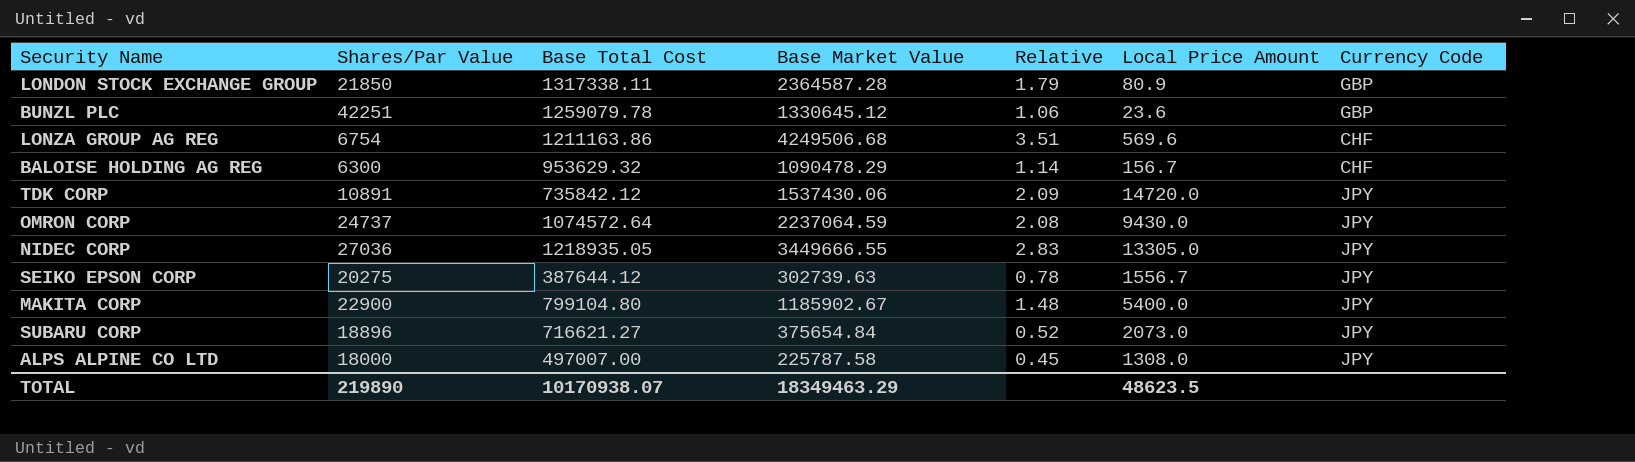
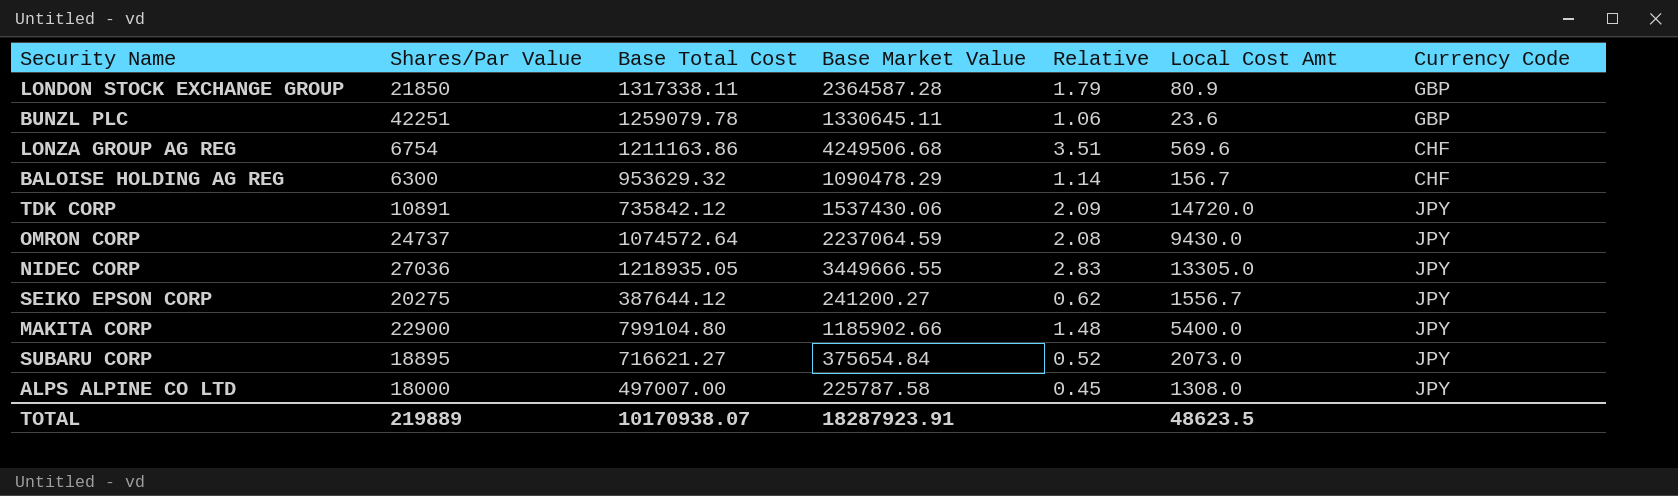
column name: Local Price Amount -> Local Cost Amt
BUNZL PLC | Base Market Value: 1330645.12 -> 1330645.11
SEIKO EPSON CORP | Base Market Value: 302739.63 -> 241200.27
SEIKO EPSON CORP | Relative: 0.78 -> 0.62
MAKITA CORP | Base Market Value: 1185902.67 -> 1185902.66
SUBARU CORP | Shares/Par Value: 18896 -> 18895
TOTAL | Shares/Par Value: 219890 -> 219889
TOTAL | Base Market Value: 18349463.29 -> 18287923.91

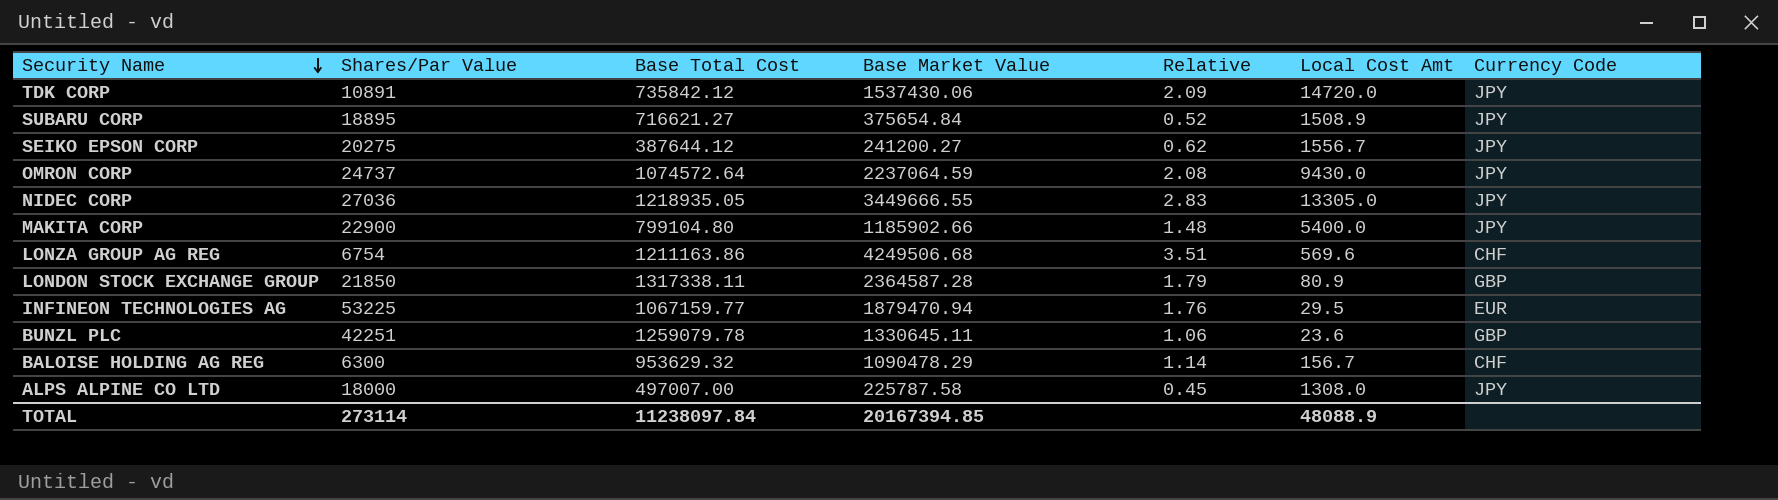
row order: none -> Security Name descending
SUBARU CORP | Local Cost Amt: 2073.0 -> 1508.9
row INFINEON TECHNOLOGIES AG: none -> 53225 | 1067159.77 | 1879470.94 | 1.76 | 29.5 | EUR
TOTAL | Shares/Par Value: 219889 -> 273114
TOTAL | Base Total Cost: 10170938.07 -> 11238097.84
TOTAL | Base Market Value: 18287923.91 -> 20167394.85
TOTAL | Local Cost Amt: 48623.5 -> 48088.9

